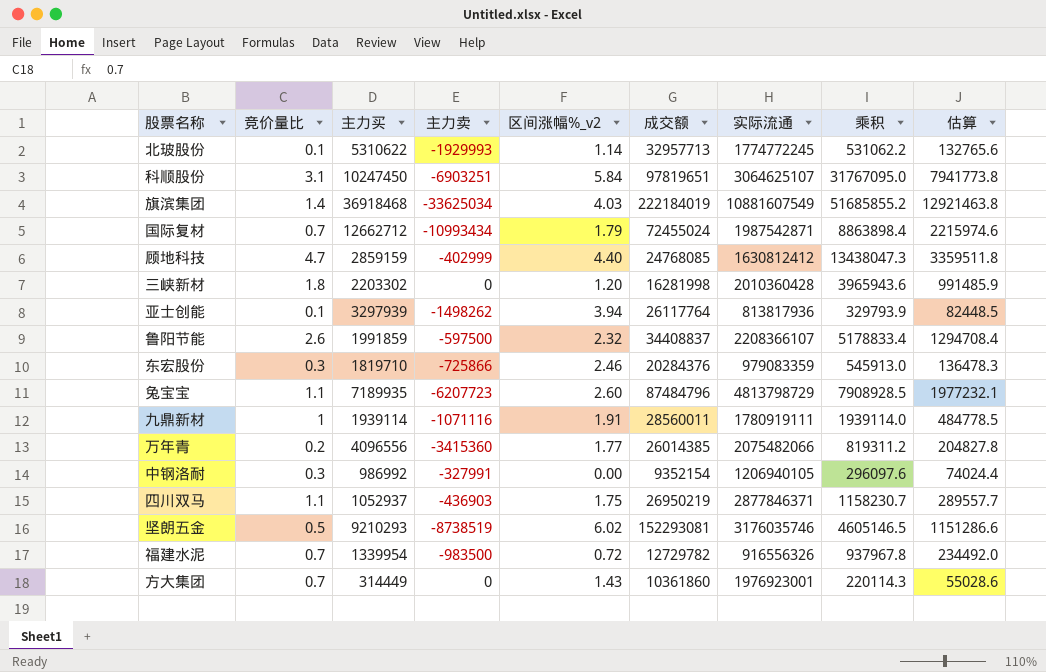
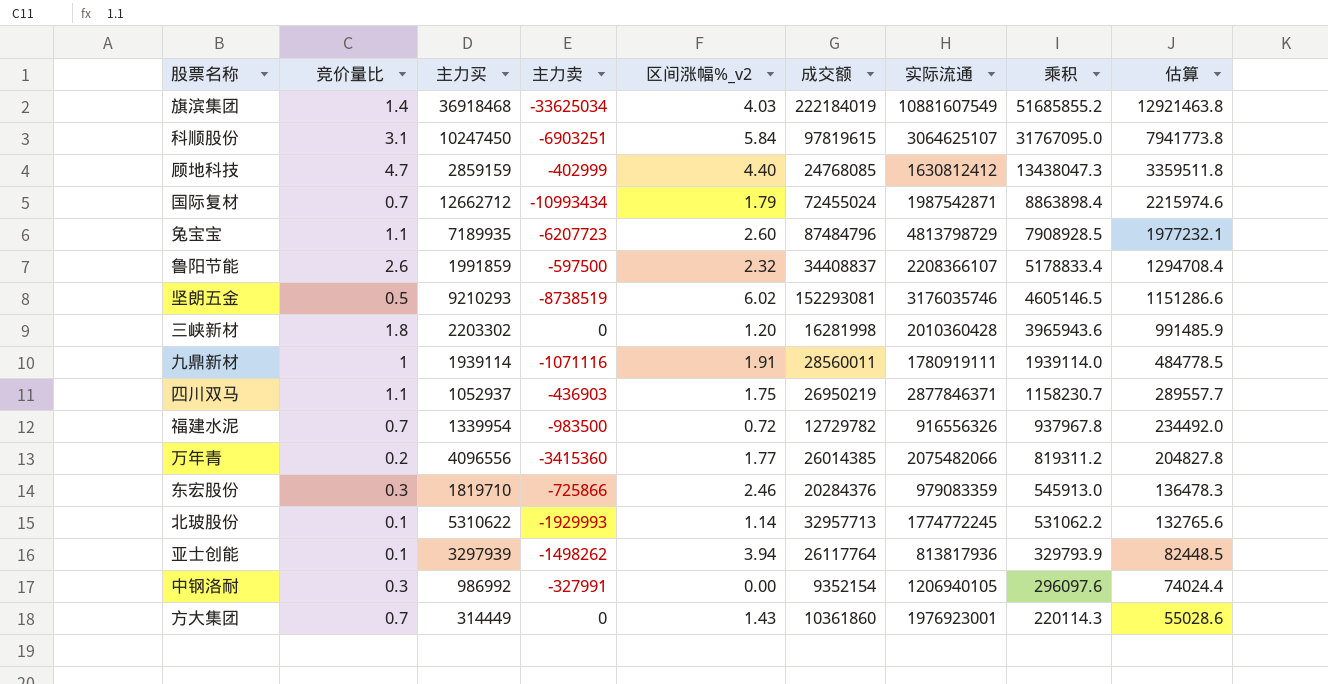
row order: none -> 乘积 descending
科顺股份 | 成交额: 97819651 -> 97819615

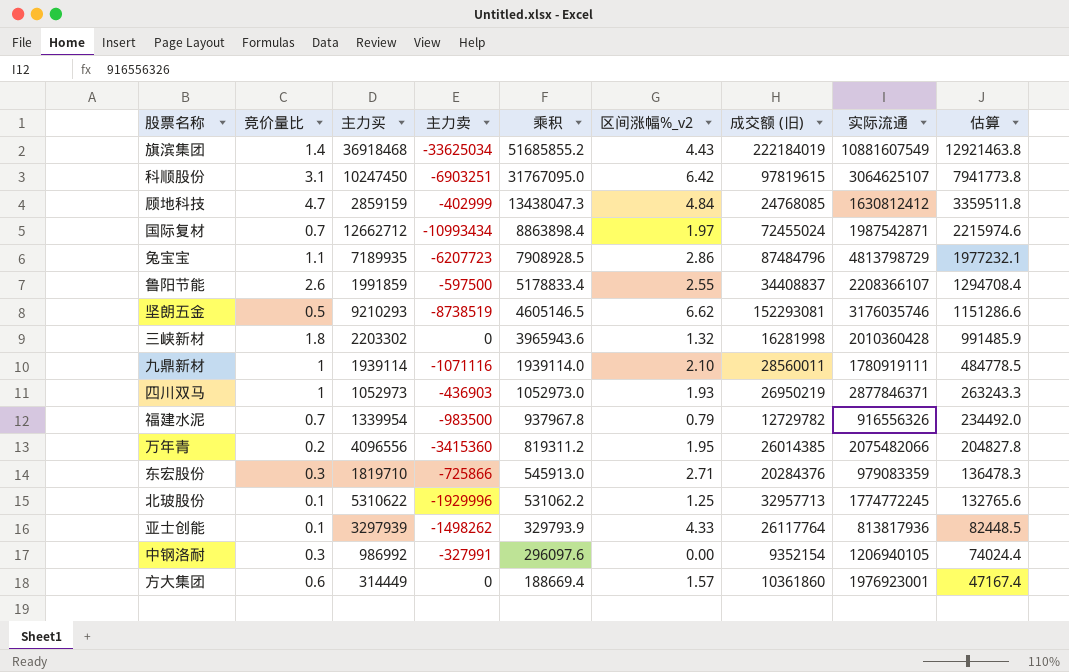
column 乘积 | position: 8 -> 5
column name: 成交额 -> 成交额 (旧)
旗滨集团 | 区间涨幅%_v2: 4.03 -> 4.43
科顺股份 | 区间涨幅%_v2: 5.84 -> 6.42
顾地科技 | 区间涨幅%_v2: 4.40 -> 4.84
国际复材 | 区间涨幅%_v2: 1.79 -> 1.97
兔宝宝 | 区间涨幅%_v2: 2.60 -> 2.86
鲁阳节能 | 区间涨幅%_v2: 2.32 -> 2.55
坚朗五金 | 区间涨幅%_v2: 6.02 -> 6.62
三峡新材 | 区间涨幅%_v2: 1.20 -> 1.32
九鼎新材 | 区间涨幅%_v2: 1.91 -> 2.10
四川双马 | 竞价量比: 1.1 -> 1
四川双马 | 主力买: 1052937 -> 1052973
四川双马 | 乘积: 1158230.7 -> 1052973.0
四川双马 | 区间涨幅%_v2: 1.75 -> 1.93
四川双马 | 估算: 289557.7 -> 263243.3
福建水泥 | 区间涨幅%_v2: 0.72 -> 0.79
万年青 | 区间涨幅%_v2: 1.77 -> 1.95
东宏股份 | 区间涨幅%_v2: 2.46 -> 2.71
北玻股份 | 主力卖: -1929993 -> -1929996
北玻股份 | 区间涨幅%_v2: 1.14 -> 1.25
亚士创能 | 区间涨幅%_v2: 3.94 -> 4.33
方大集团 | 竞价量比: 0.7 -> 0.6
方大集团 | 乘积: 220114.3 -> 188669.4
方大集团 | 区间涨幅%_v2: 1.43 -> 1.57
方大集团 | 估算: 55028.6 -> 47167.4

